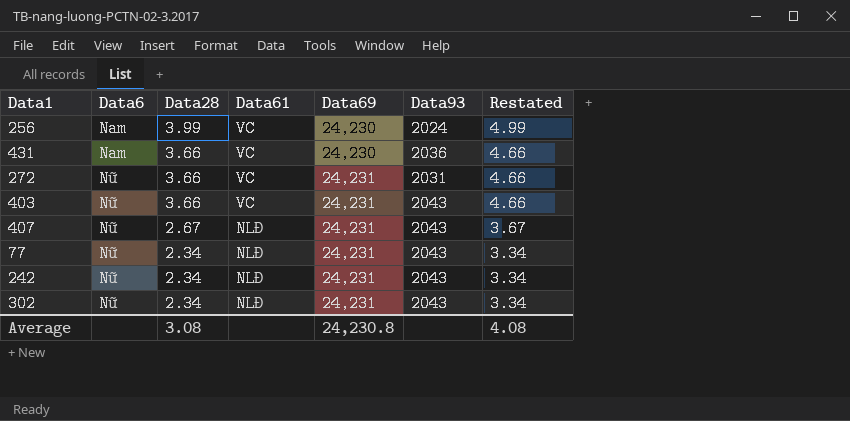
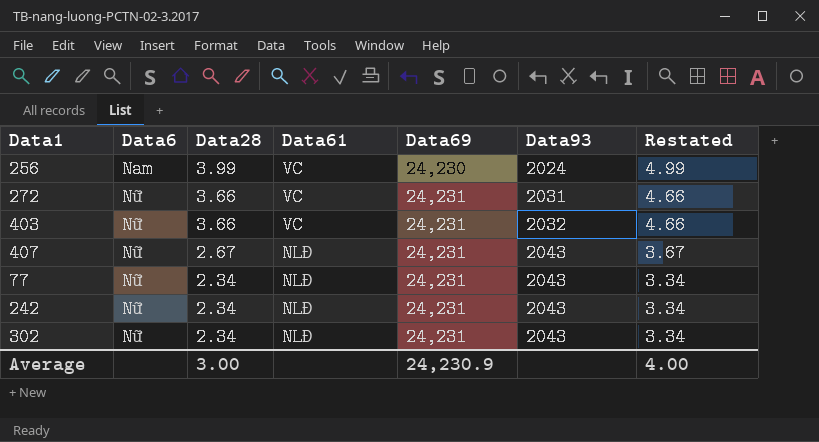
row 431: Nam | 3.66 | VC | 24,230 | 2036 | 4.66 -> none
403 | Data93: 2043 -> 2032
Average | Data28: 3.08 -> 3.00
Average | Data69: 24,230.8 -> 24,230.9
Average | Restated: 4.08 -> 4.00

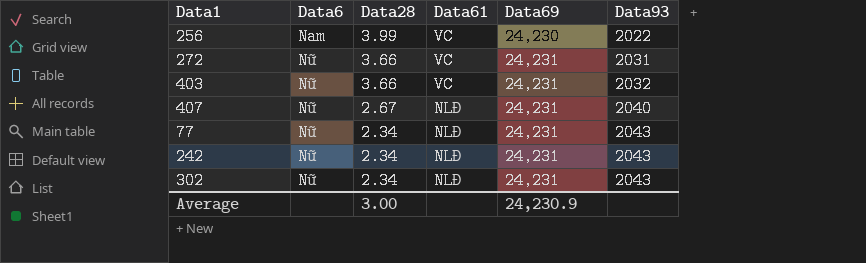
column Restated | formula: [Data28] + 1 -> none
256 | Data93: 2024 -> 2022
407 | Data93: 2043 -> 2040

